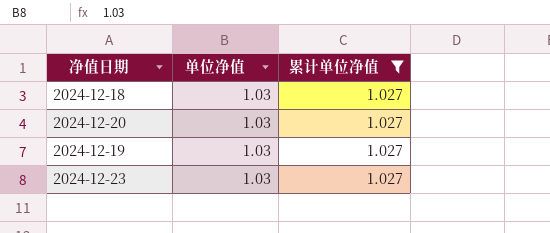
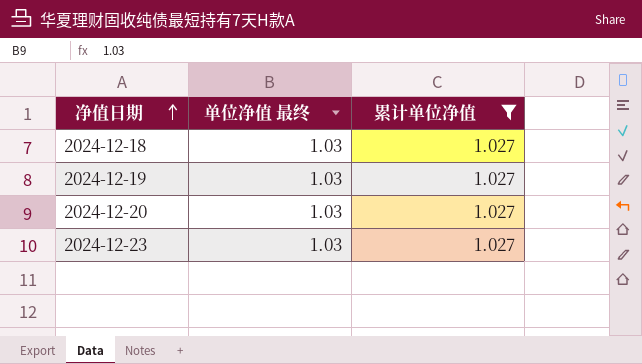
row order: none -> 净值日期 ascending
column name: 单位净值 -> 单位净值 最终

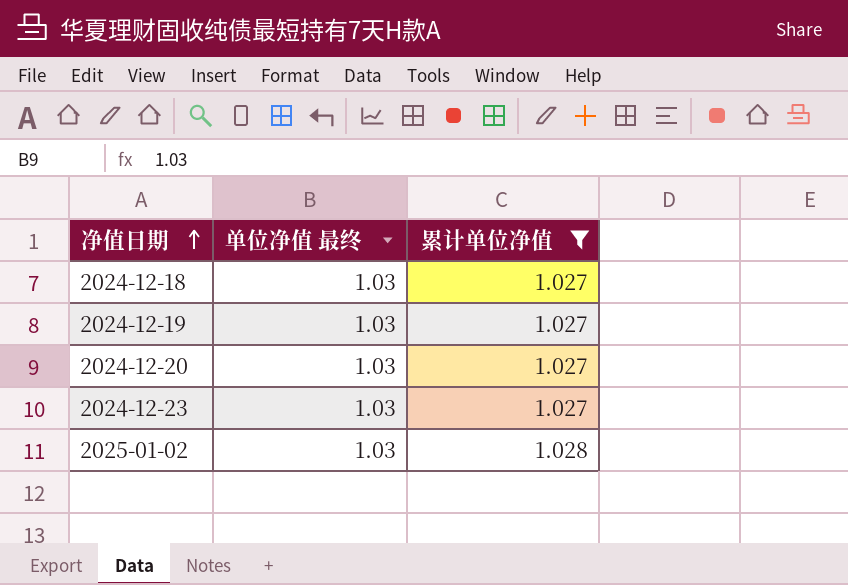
row 2025-01-02: none -> 1.03 | 1.028

